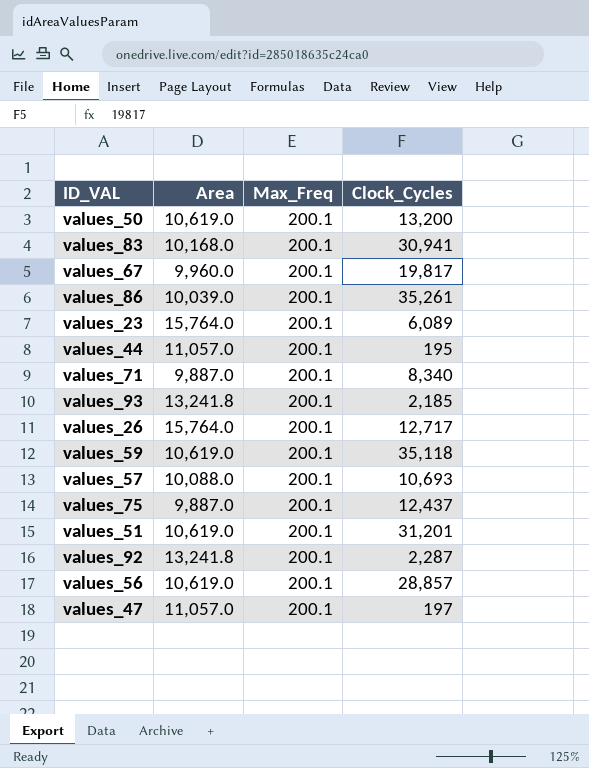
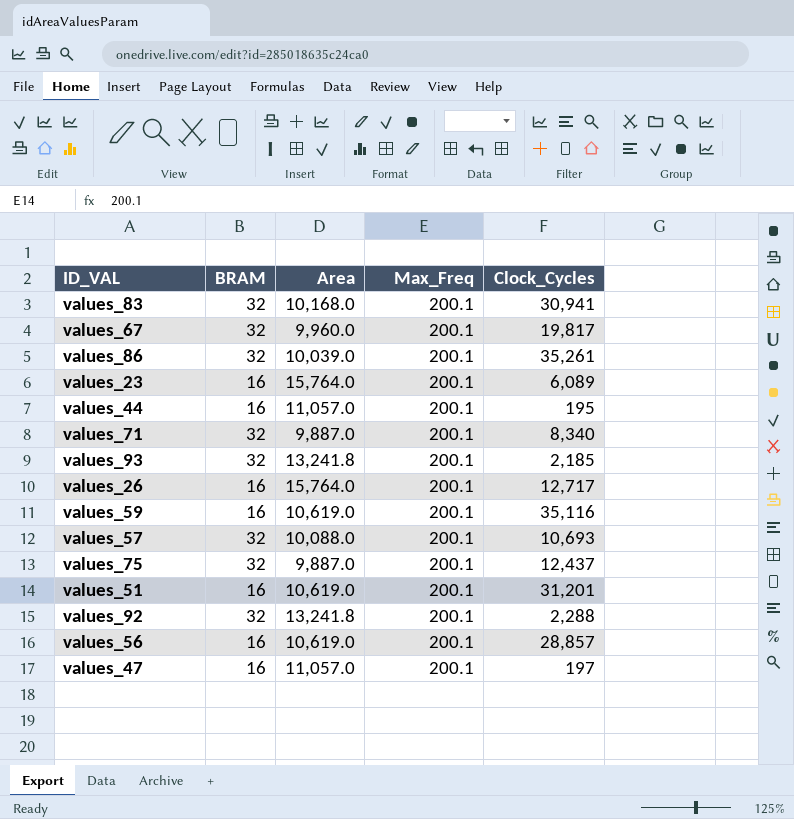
column BRAM | position: none -> 2
row values_50: 10,619.0 | 200.1 | 13,200 -> none
values_59 | Clock_Cycles: 35,118 -> 35,116
values_92 | Clock_Cycles: 2,287 -> 2,288

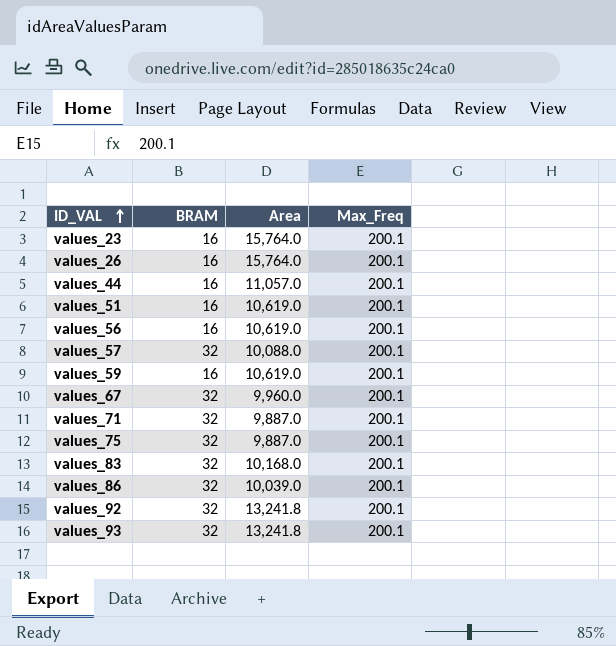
row order: none -> ID_VAL ascending
column Clock_Cycles | position: 5 -> none
row values_47: 16 | 11,057.0 | 200.1 | 197 -> none

